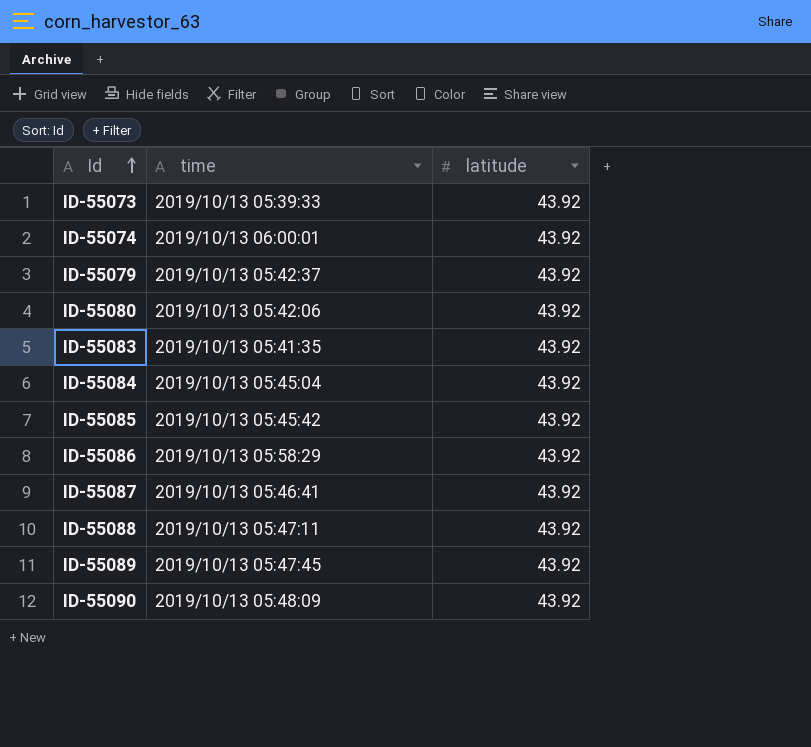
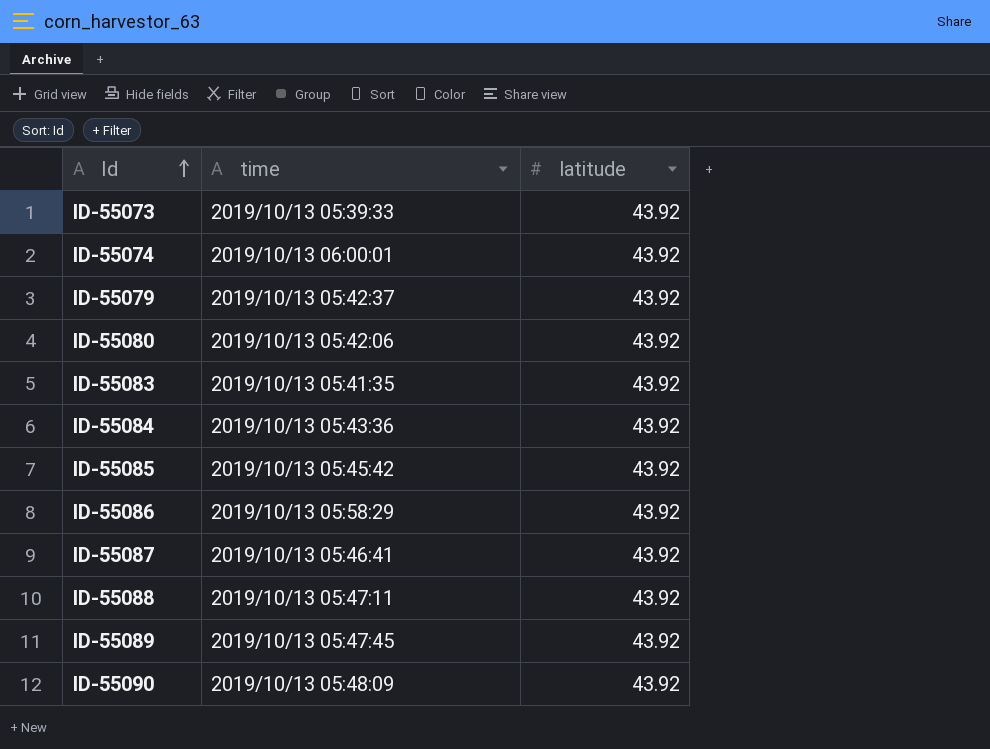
ID-55084 | time: 2019/10/13 05:45:04 -> 2019/10/13 05:43:36

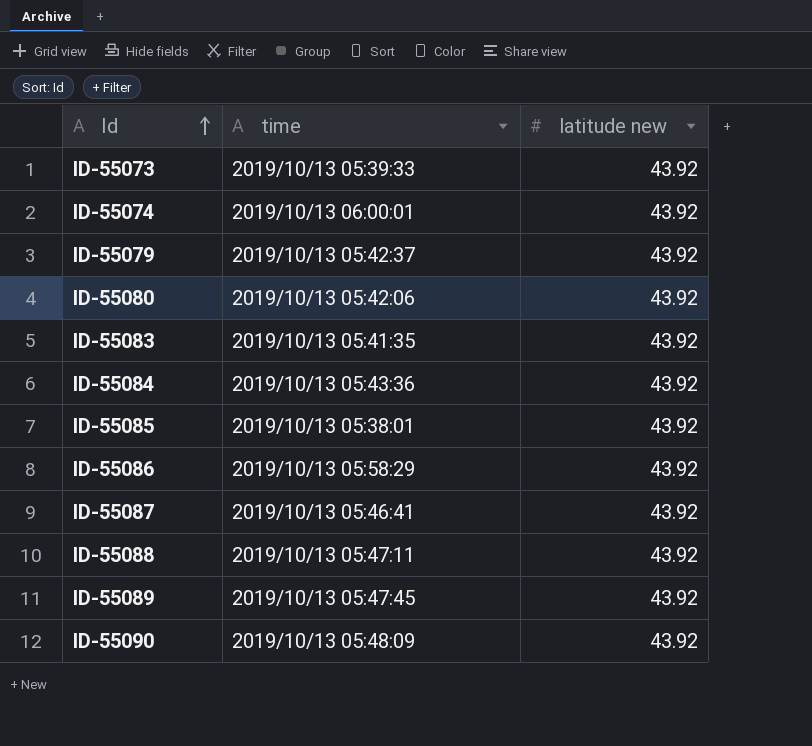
column name: latitude -> latitude new
ID-55085 | time: 2019/10/13 05:45:42 -> 2019/10/13 05:38:01

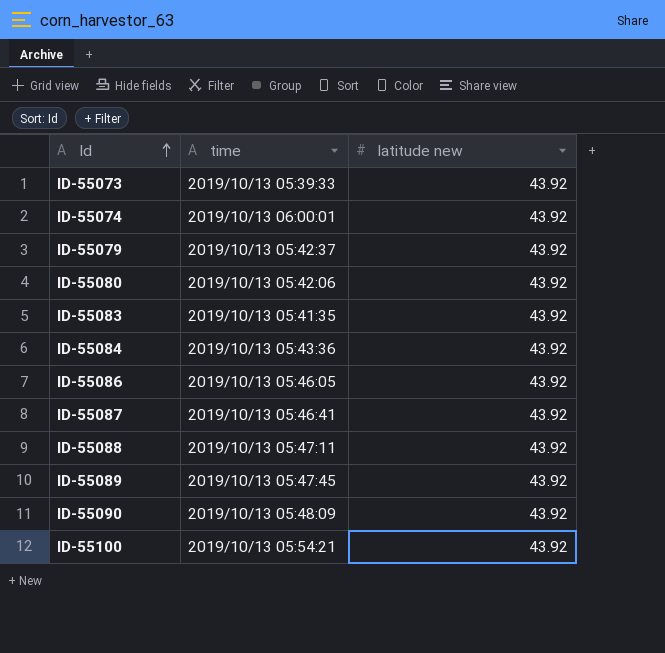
row ID-55085: 2019/10/13 05:38:01 | 43.92 -> none
ID-55086 | time: 2019/10/13 05:58:29 -> 2019/10/13 05:46:05
row ID-55100: none -> 2019/10/13 05:54:21 | 43.92

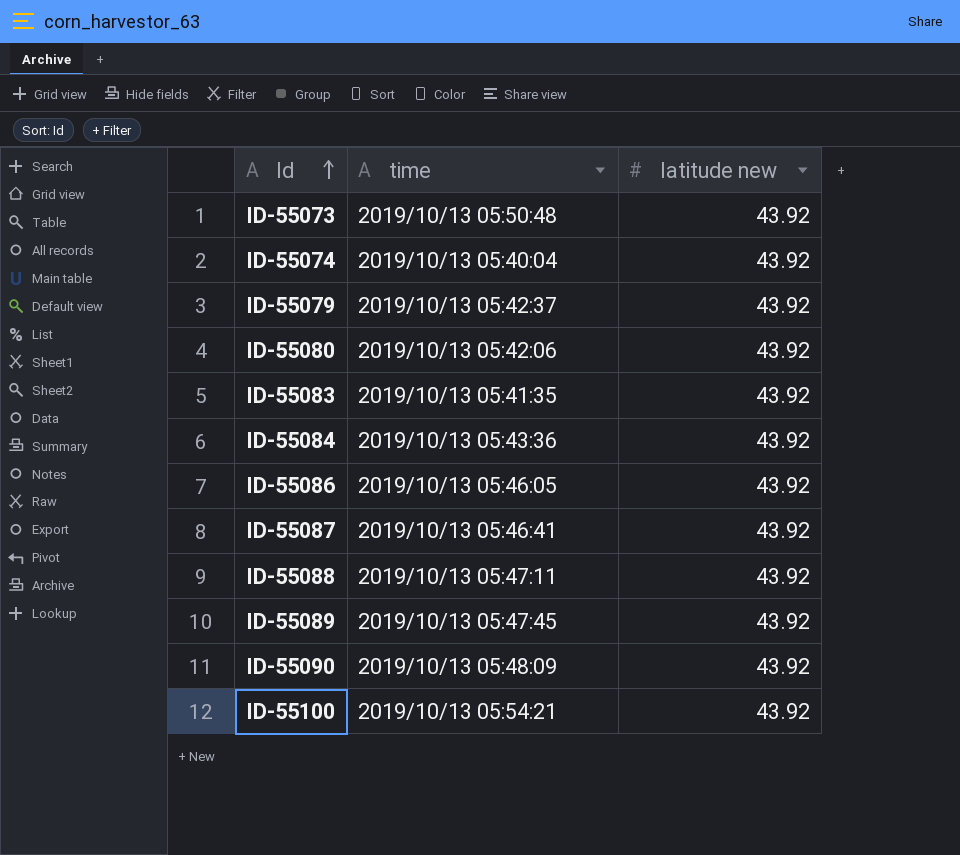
ID-55073 | time: 2019/10/13 05:39:33 -> 2019/10/13 05:50:48
ID-55074 | time: 2019/10/13 06:00:01 -> 2019/10/13 05:40:04

